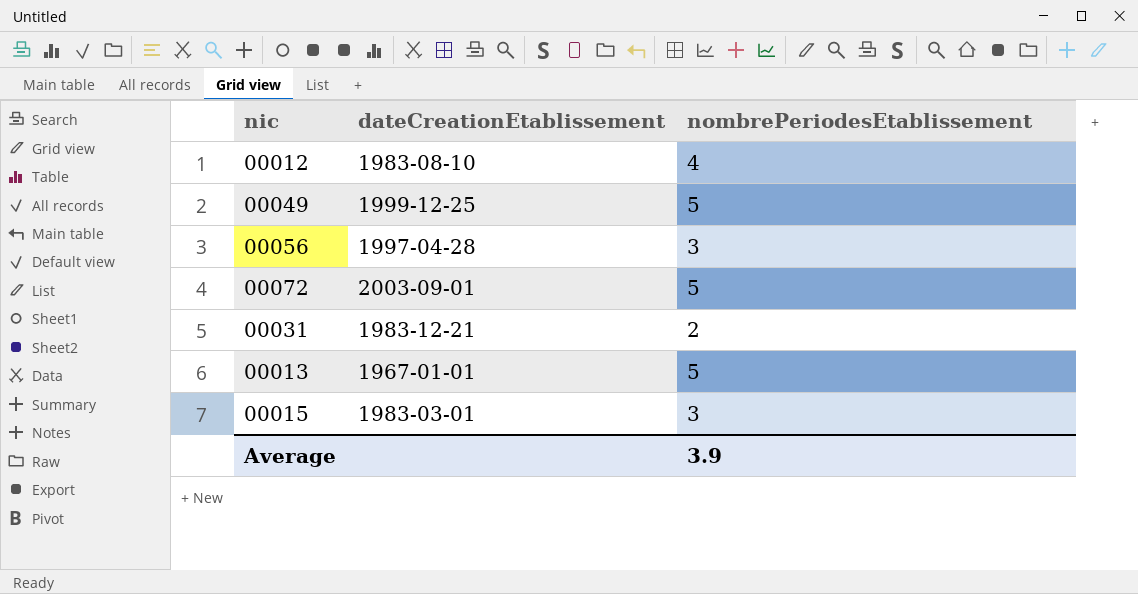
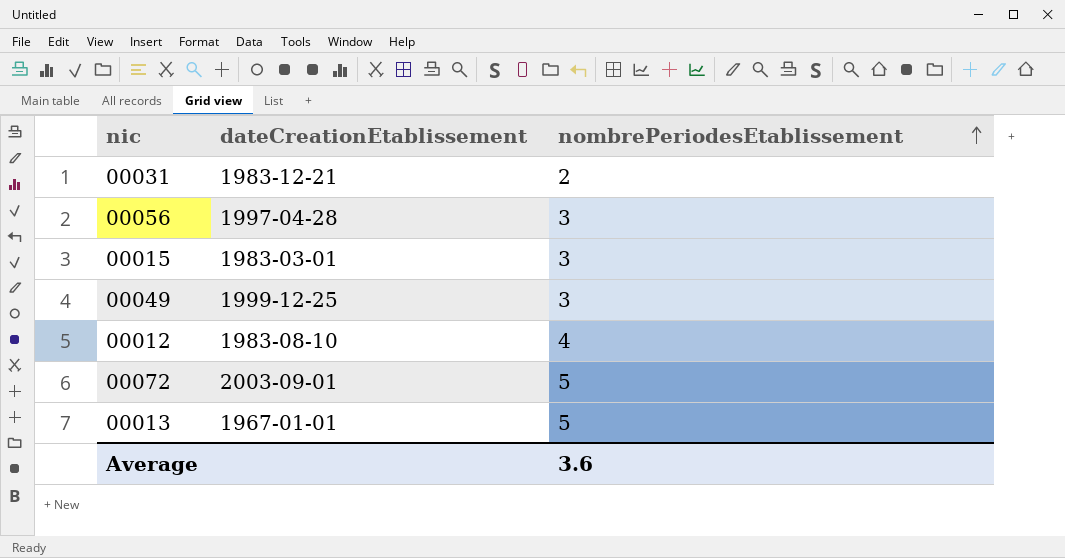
row order: none -> nombrePeriodesEtablissement ascending
00049 | nombrePeriodesEtablissement: 5 -> 3
Average | nombrePeriodesEtablissement: 3.9 -> 3.6

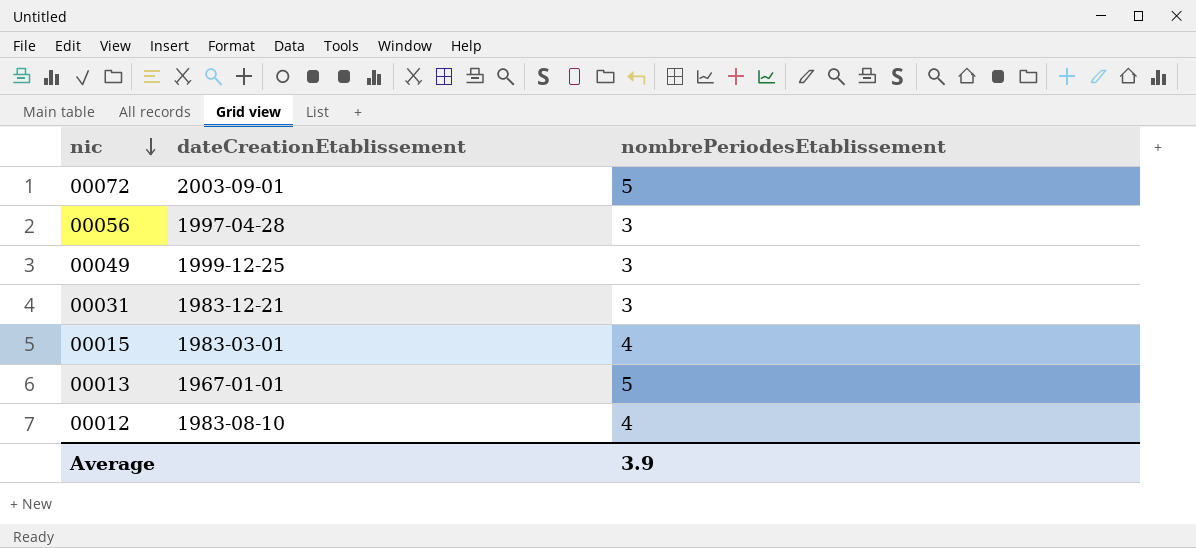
row order: nombrePeriodesEtablissement ascending -> nic descending
00031 | nombrePeriodesEtablissement: 2 -> 3
00015 | nombrePeriodesEtablissement: 3 -> 4
Average | nombrePeriodesEtablissement: 3.6 -> 3.9

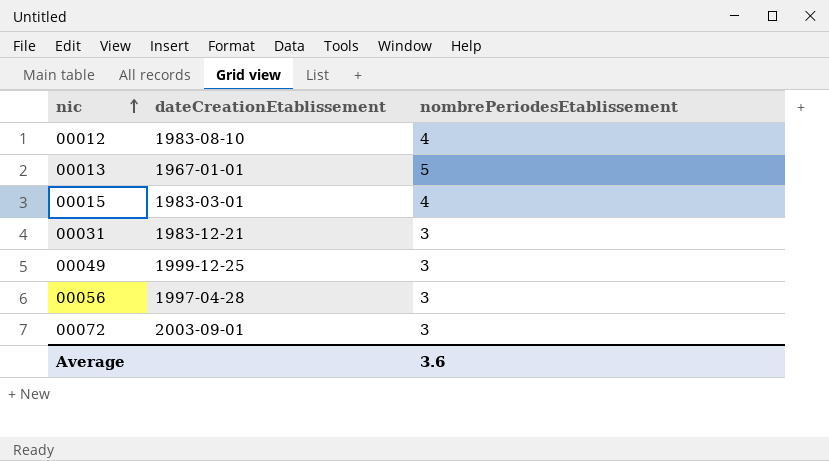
row order: nic descending -> nic ascending
00072 | nombrePeriodesEtablissement: 5 -> 3
Average | nombrePeriodesEtablissement: 3.9 -> 3.6

